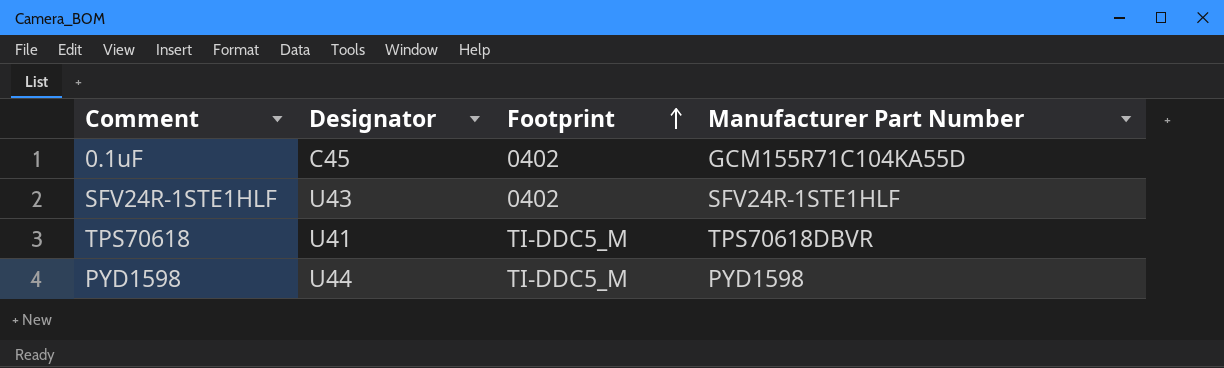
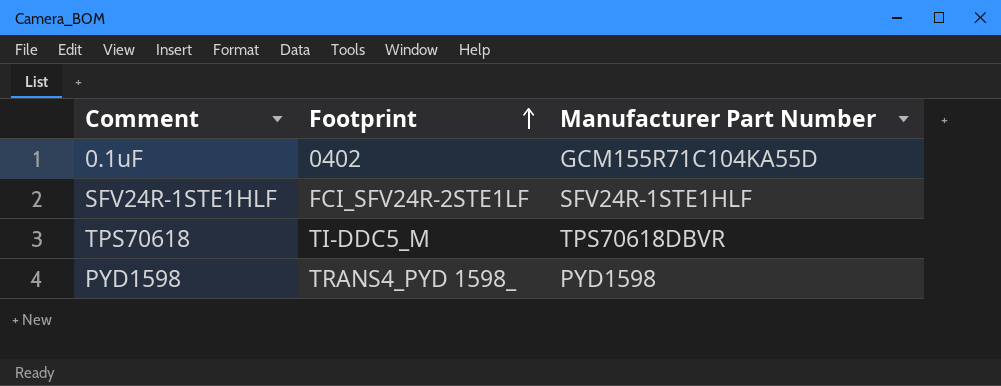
column Designator | position: 2 -> none
SFV24R-1STE1HLF | Footprint: 0402 -> FCI_SFV24R-2STE1LF
PYD1598 | Footprint: TI-DDC5_M -> TRANS4_PYD 1598_

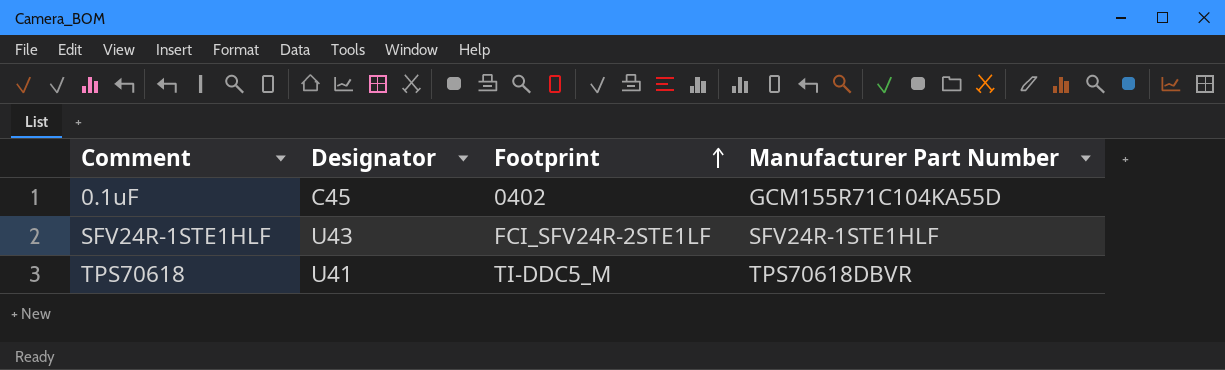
column Designator | position: none -> 2
row PYD1598: TRANS4_PYD 1598_ | PYD1598 -> none

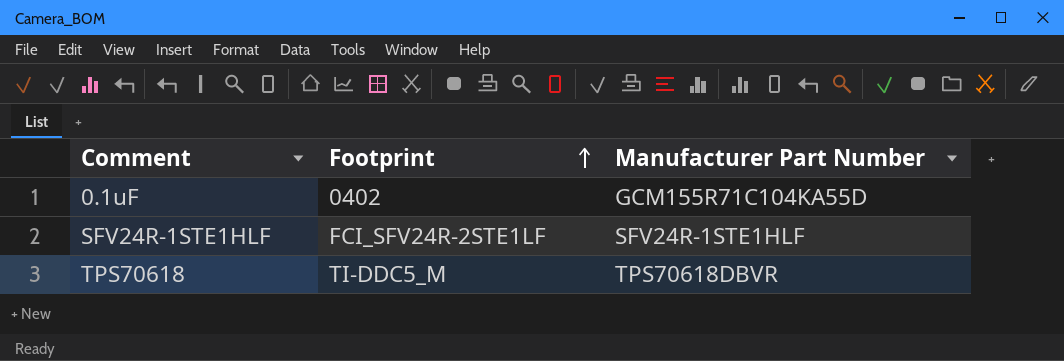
column Designator | position: 2 -> none

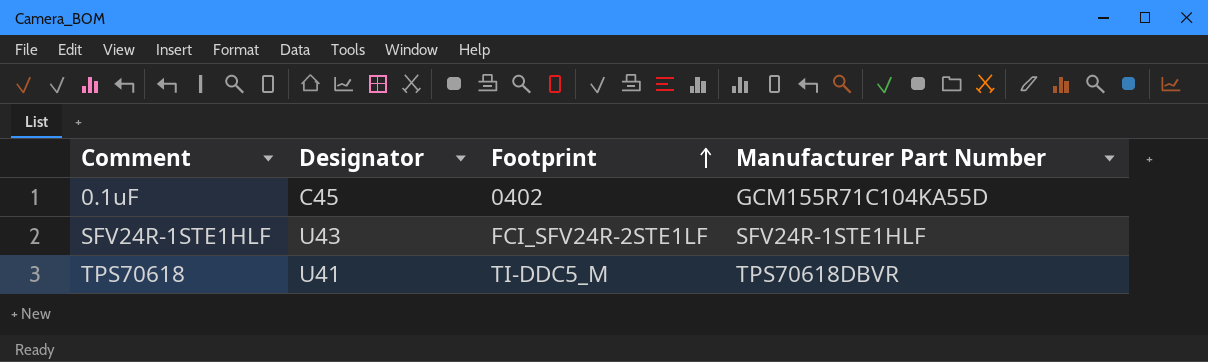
column Designator | position: none -> 2

